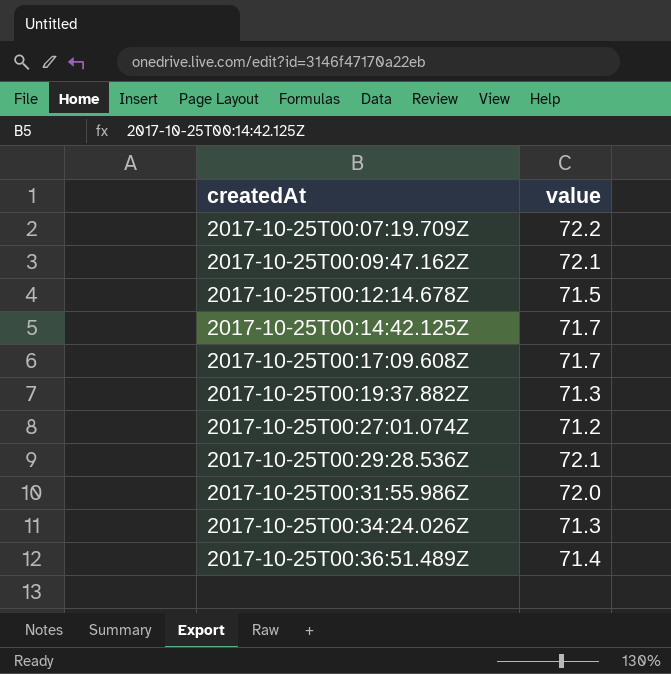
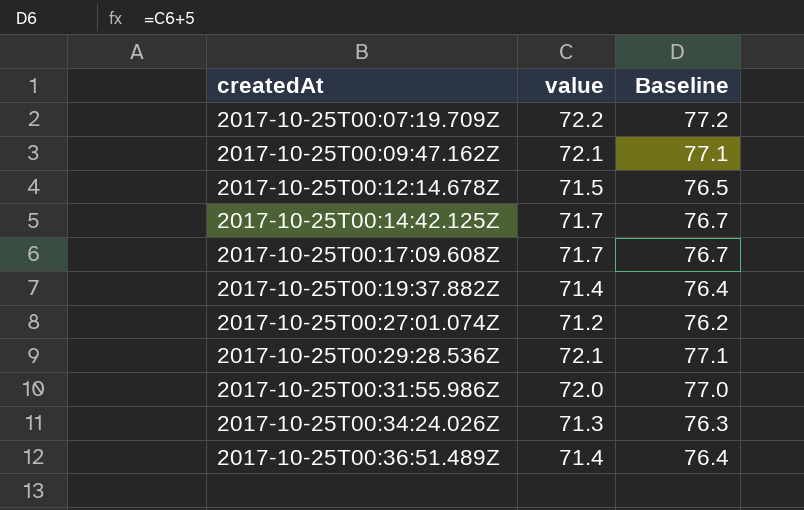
column Baseline | formula: none -> [value] + 5
2017-10-25T00:19:37.882Z | value: 71.3 -> 71.4

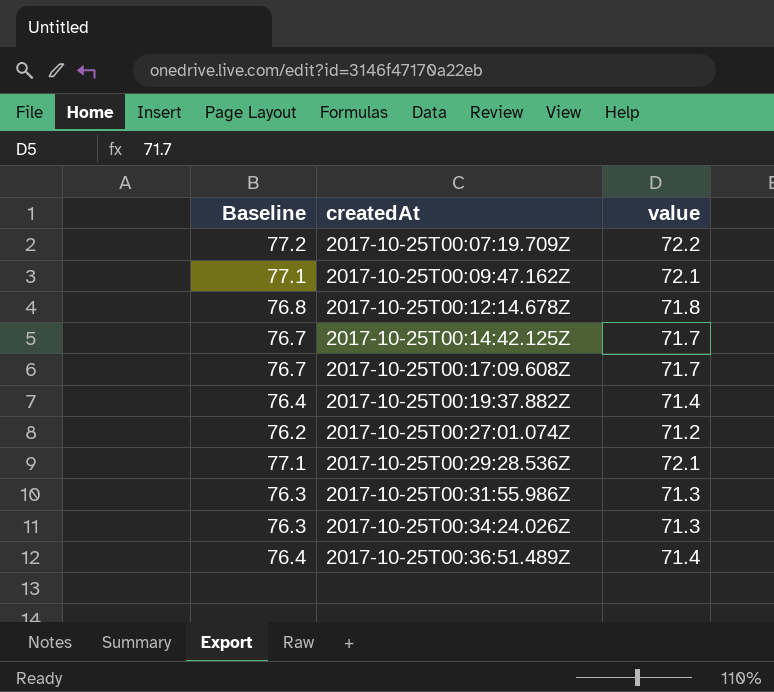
column Baseline | position: 3 -> 1
2017-10-25T00:12:14.678Z | Baseline: 76.5 -> 76.8
2017-10-25T00:12:14.678Z | value: 71.5 -> 71.8
2017-10-25T00:31:55.986Z | Baseline: 77.0 -> 76.3
2017-10-25T00:31:55.986Z | value: 72.0 -> 71.3

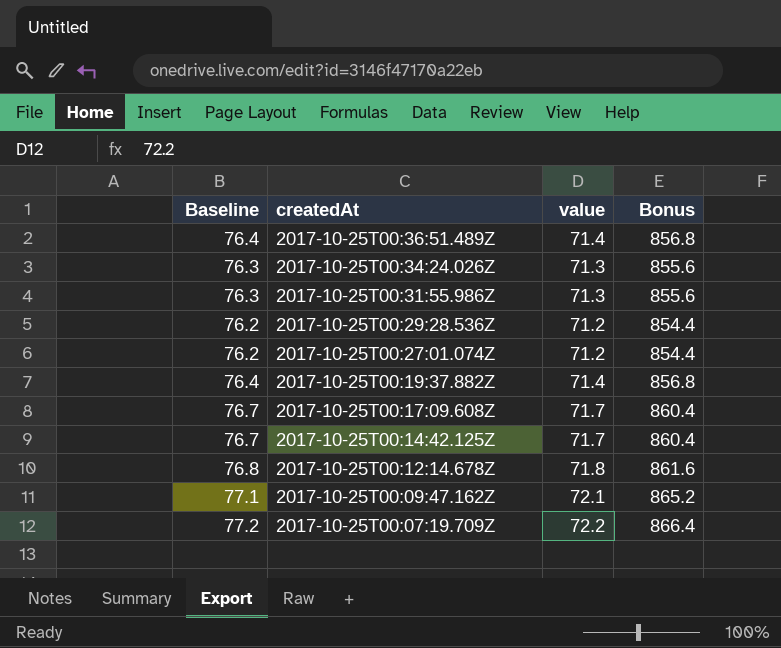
row order: createdAt ascending -> createdAt descending
column Bonus | formula: none -> [value] * 12
2017-10-25T00:29:28.536Z | Baseline: 77.1 -> 76.2
2017-10-25T00:29:28.536Z | value: 72.1 -> 71.2

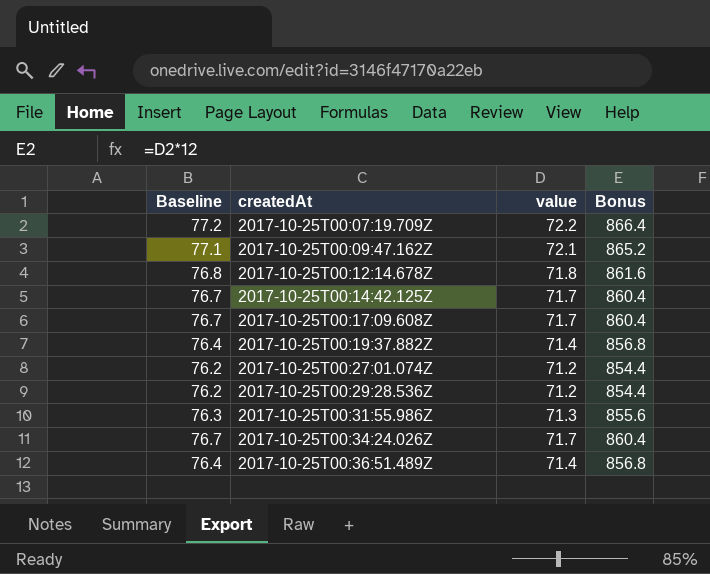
row order: createdAt descending -> createdAt ascending
2017-10-25T00:34:24.026Z | Baseline: 76.3 -> 76.7
2017-10-25T00:34:24.026Z | value: 71.3 -> 71.7
2017-10-25T00:34:24.026Z | Bonus: 855.6 -> 860.4

